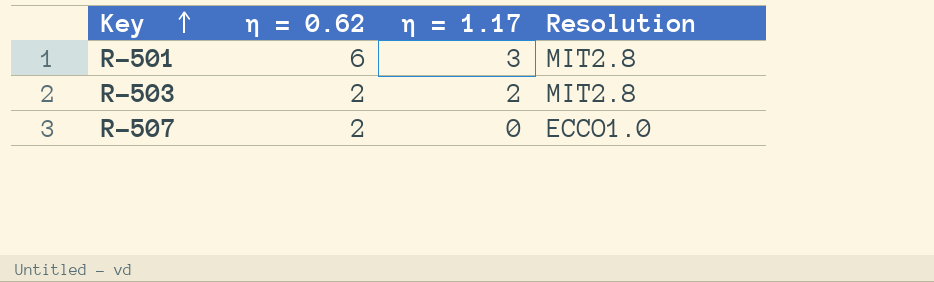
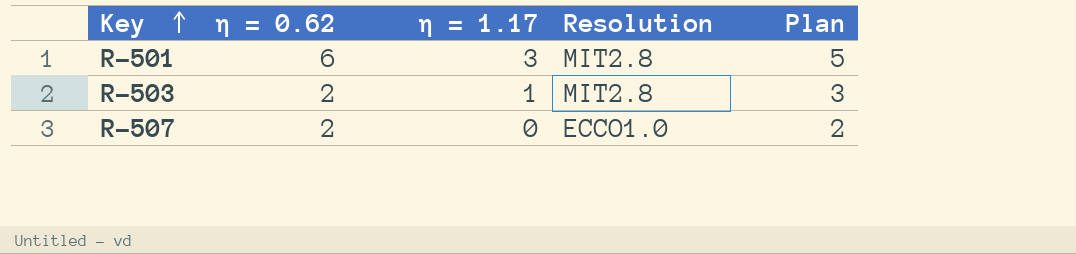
column Plan | formula: none -> [η = 1.17] + 2
R-503 | η = 1.17: 2 -> 1

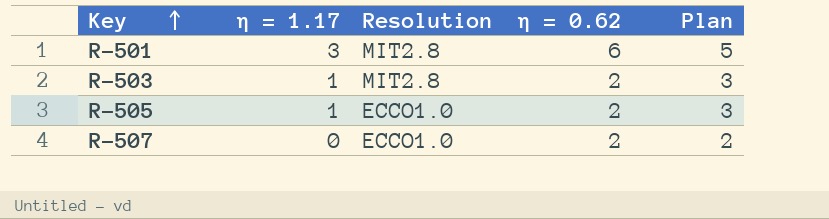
column η = 0.62 | position: 2 -> 4
row R-505: none -> 1 | ECCO1.0 | 2 | 3

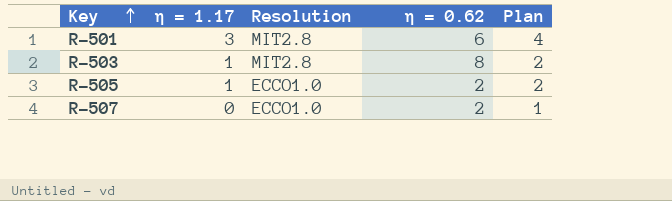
column Plan | formula: [η = 1.17] + 2 -> [η = 1.17] + 1
R-503 | η = 0.62: 2 -> 8

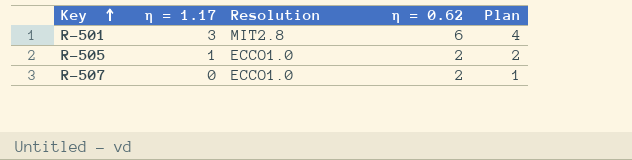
row R-503: 1 | MIT2.8 | 8 | 2 -> none

